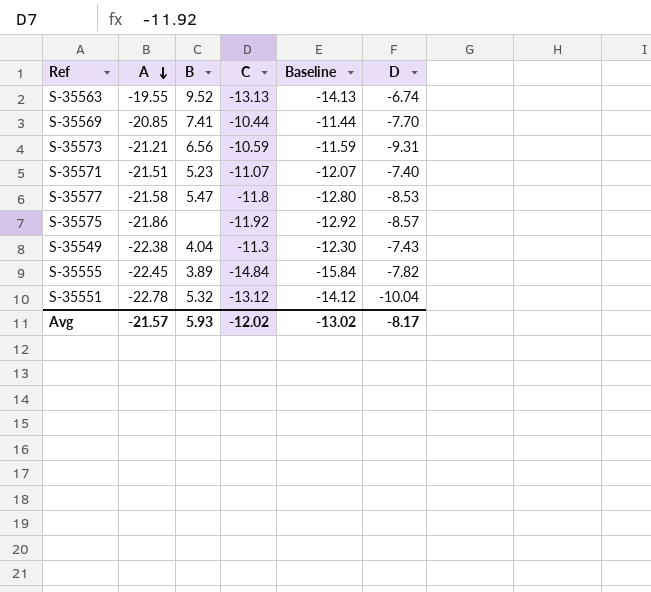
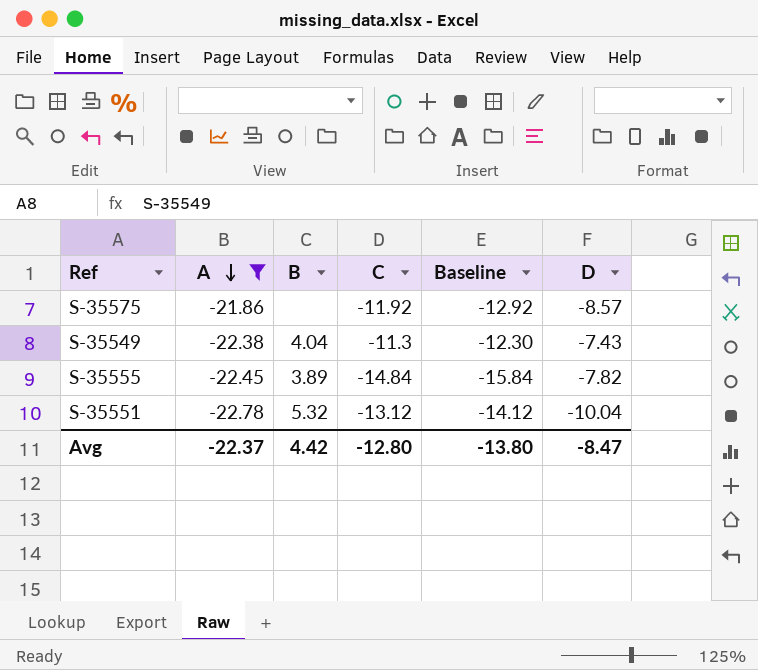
filter: none -> A <= -21.86
Avg | A: -21.57 -> -22.37
Avg | B: 5.93 -> 4.42
Avg | C: -12.02 -> -12.80
Avg | Baseline: -13.02 -> -13.80
Avg | D: -8.17 -> -8.47

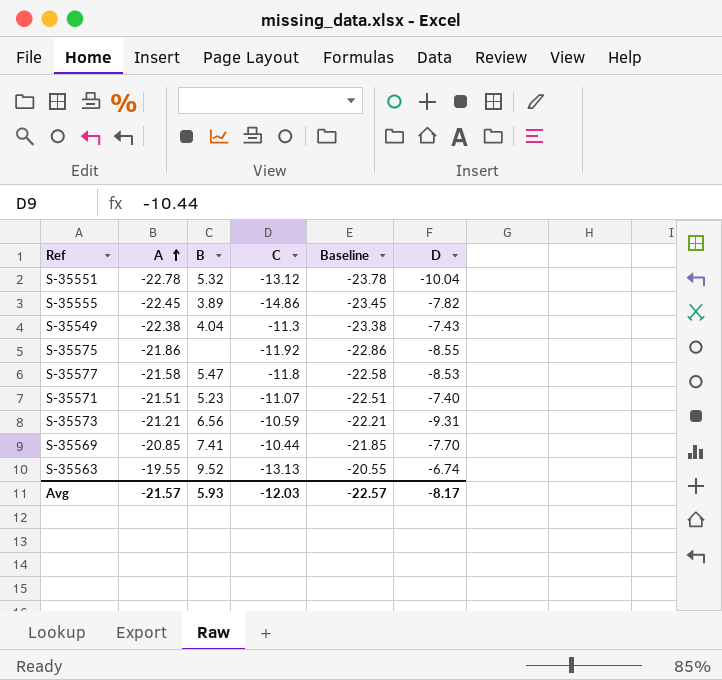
filter: A <= -21.86 -> none
row order: A descending -> A ascending
column Baseline | formula: [C] - 1 -> [A] - 1
S-35555 | C: -14.84 -> -14.86
S-35575 | D: -8.57 -> -8.55
Avg | A: -22.37 -> -21.57
Avg | B: 4.42 -> 5.93
Avg | C: -12.80 -> -12.03
Avg | Baseline: -13.80 -> -22.57
Avg | D: -8.47 -> -8.17

